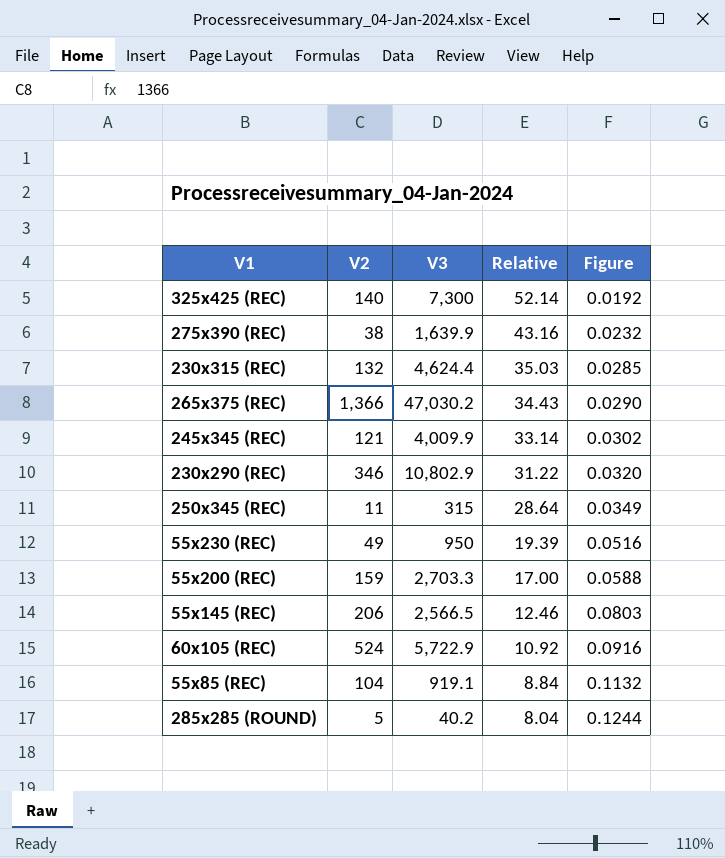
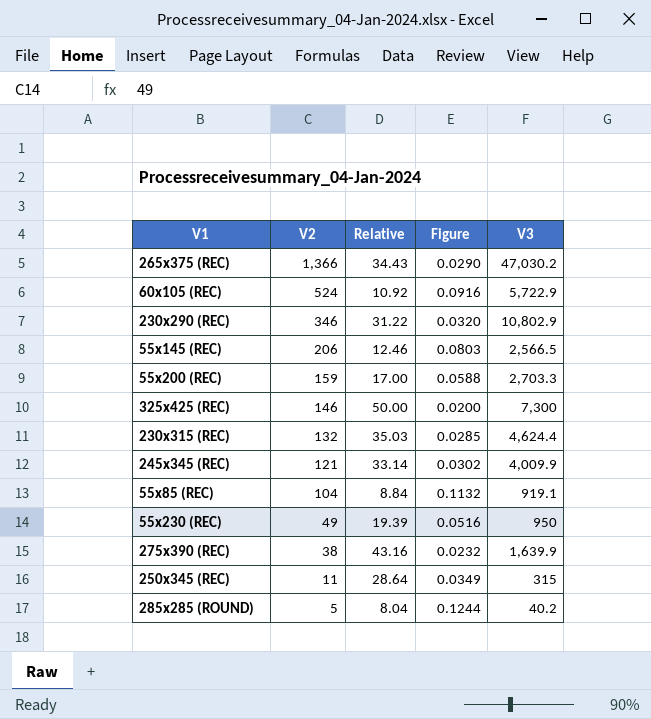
row order: Relative descending -> V2 descending
column V3 | position: 3 -> 5
325x425 (REC) | V2: 140 -> 146
325x425 (REC) | Relative: 52.14 -> 50.00
325x425 (REC) | Figure: 0.0192 -> 0.0200

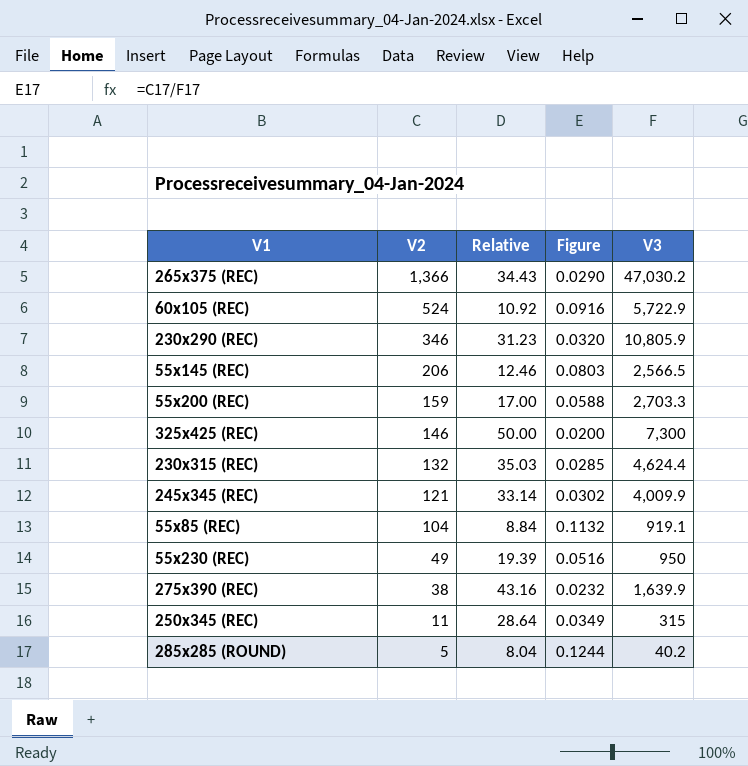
230x290 (REC) | Relative: 31.22 -> 31.23
230x290 (REC) | V3: 10,802.9 -> 10,805.9

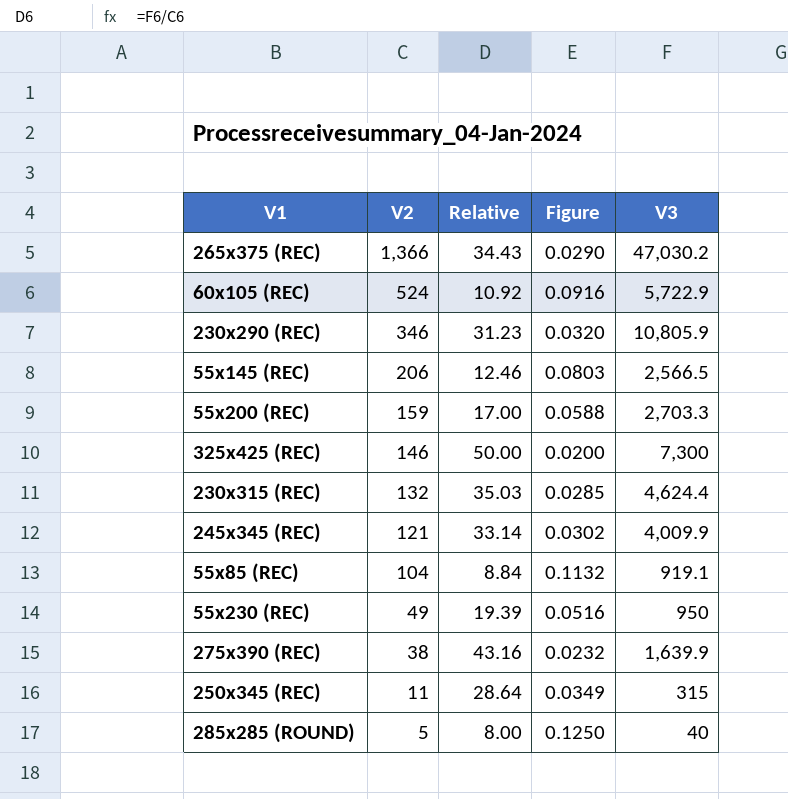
285x285 (ROUND) | Relative: 8.04 -> 8.00
285x285 (ROUND) | Figure: 0.1244 -> 0.1250
285x285 (ROUND) | V3: 40.2 -> 40

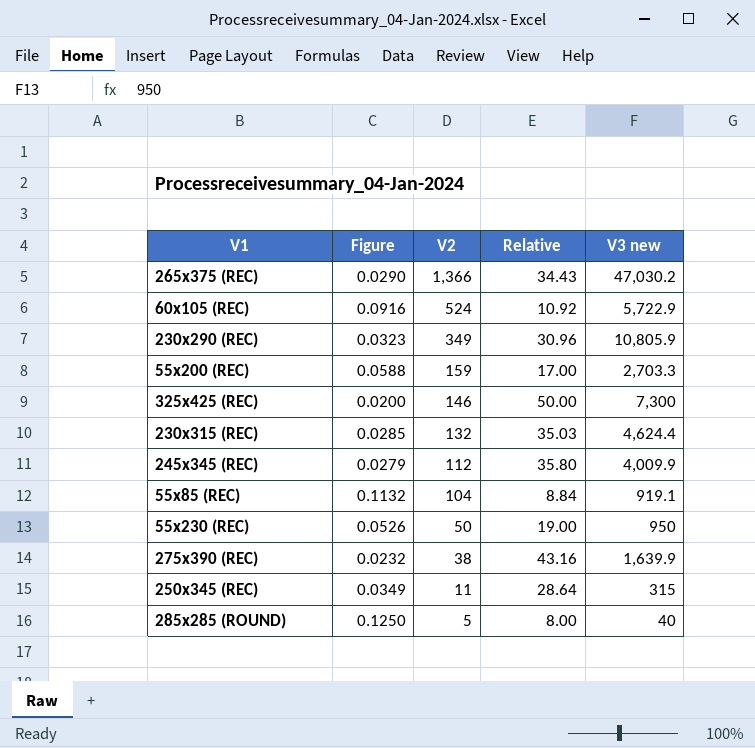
column Figure | position: 4 -> 2
column name: V3 -> V3 new
row 55x145 (REC): 206 | 12.46 | 0.0803 | 2,566.5 -> none
230x290 (REC) | Figure: 0.0320 -> 0.0323
230x290 (REC) | V2: 346 -> 349
230x290 (REC) | Relative: 31.23 -> 30.96
245x345 (REC) | Figure: 0.0302 -> 0.0279
245x345 (REC) | V2: 121 -> 112
245x345 (REC) | Relative: 33.14 -> 35.80
55x230 (REC) | Figure: 0.0516 -> 0.0526
55x230 (REC) | V2: 49 -> 50
55x230 (REC) | Relative: 19.39 -> 19.00

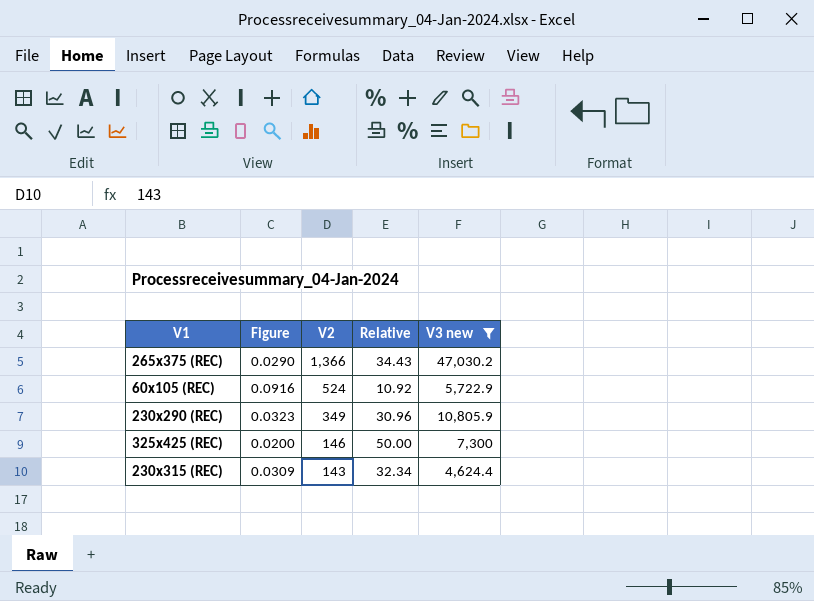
filter: none -> V3 new >= 4,624.4
230x315 (REC) | Figure: 0.0285 -> 0.0309
230x315 (REC) | V2: 132 -> 143
230x315 (REC) | Relative: 35.03 -> 32.34

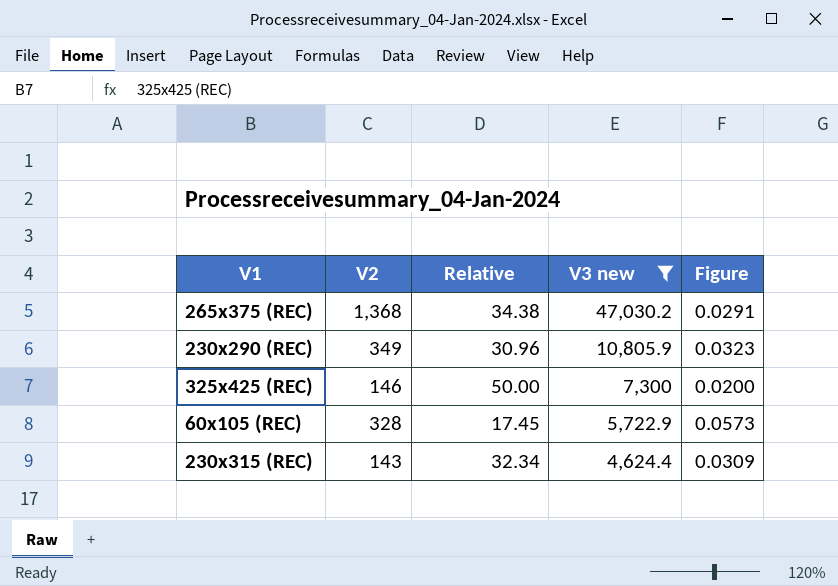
row order: V2 descending -> V3 new descending
column Figure | position: 2 -> 5
265x375 (REC) | V2: 1,366 -> 1,368
265x375 (REC) | Relative: 34.43 -> 34.38
265x375 (REC) | Figure: 0.0290 -> 0.0291
60x105 (REC) | V2: 524 -> 328
60x105 (REC) | Relative: 10.92 -> 17.45
60x105 (REC) | Figure: 0.0916 -> 0.0573

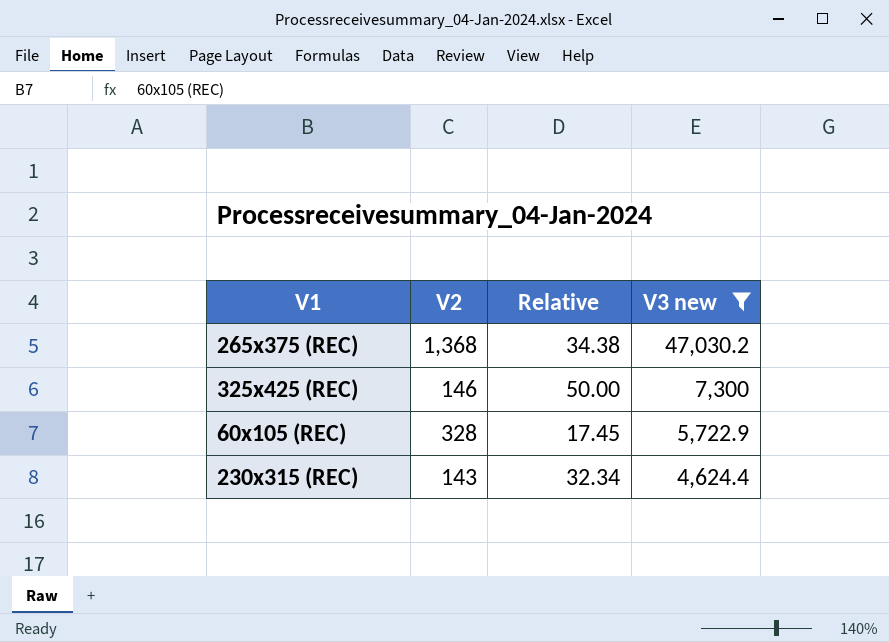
column Figure | formula: [V2] / [V3 new] -> none
row 230x290 (REC): 349 | 30.96 | 10,805.9 | 0.0323 -> none

